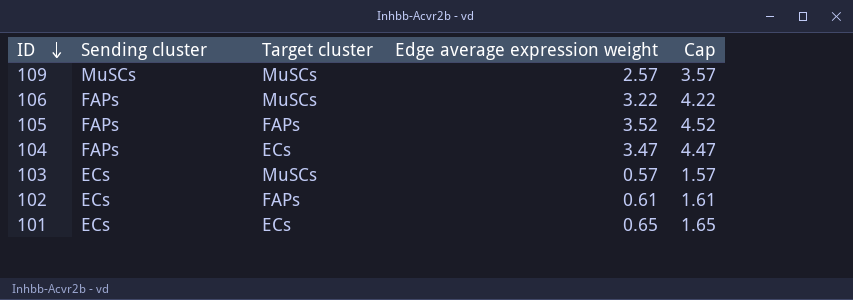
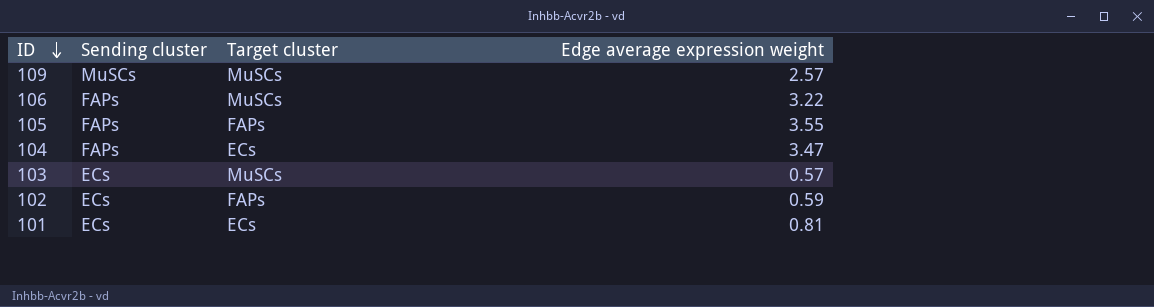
column Cap | formula: [Edge average expression weight] + 1 -> none
105 | Edge average expression weight: 3.52 -> 3.55
102 | Edge average expression weight: 0.61 -> 0.59
101 | Edge average expression weight: 0.65 -> 0.81

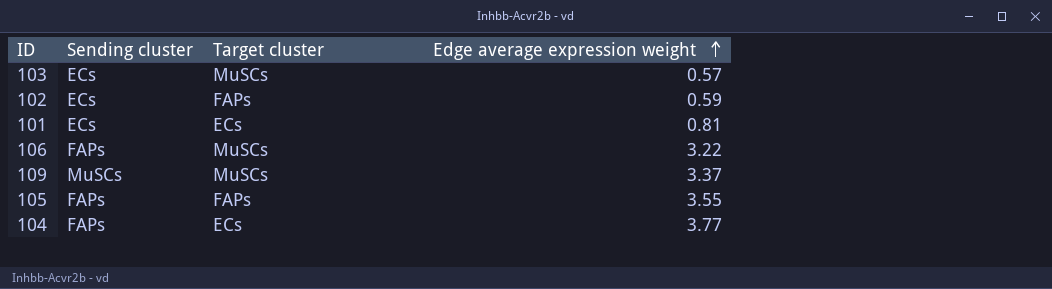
row order: ID descending -> Edge average expression weight ascending
109 | Edge average expression weight: 2.57 -> 3.37
104 | Edge average expression weight: 3.47 -> 3.77

